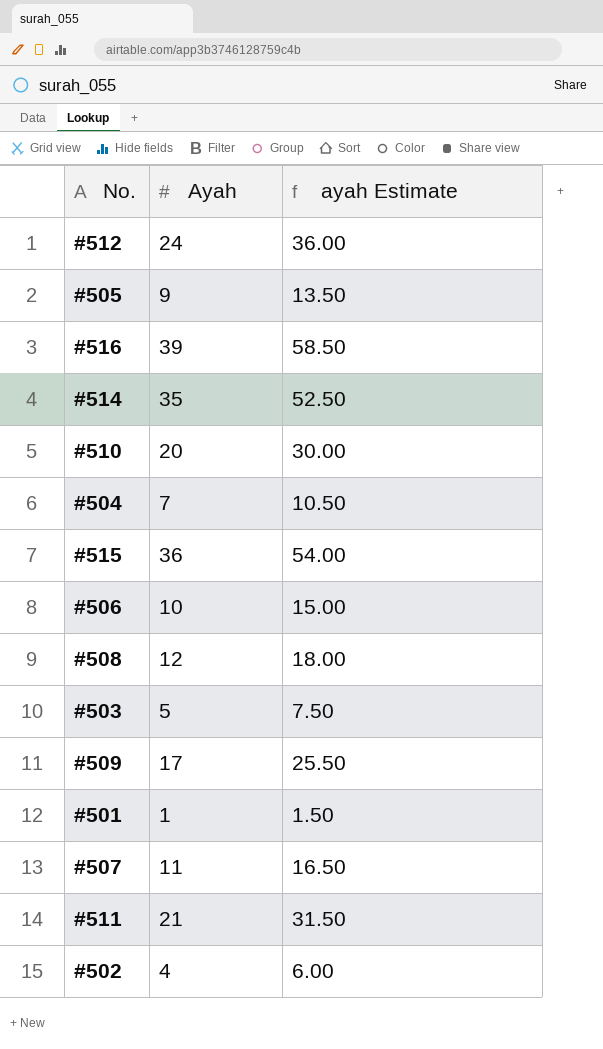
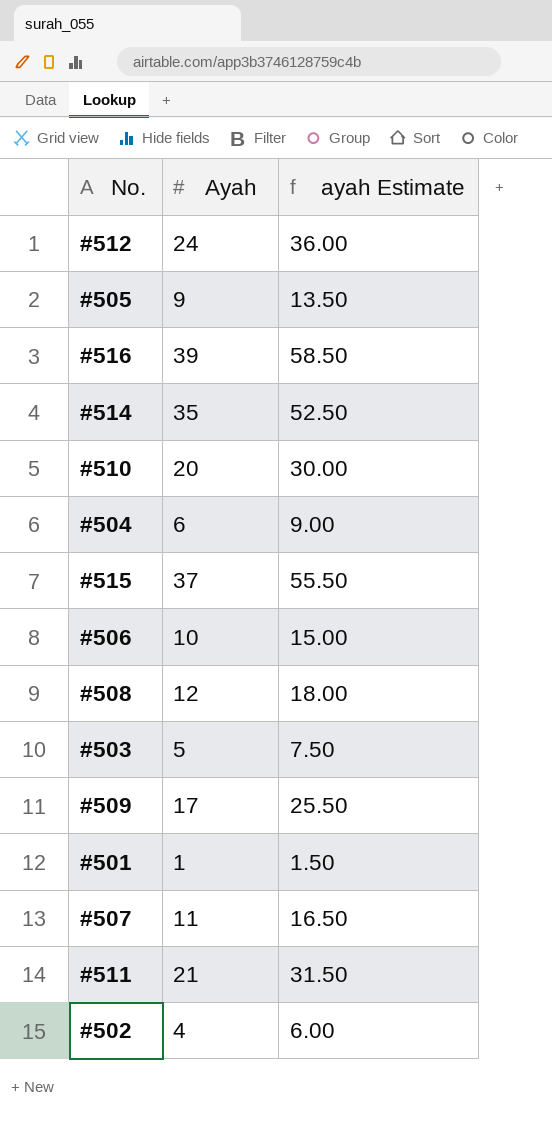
#504 | Ayah: 7 -> 6
#504 | ayah Estimate: 10.50 -> 9.00
#515 | Ayah: 36 -> 37
#515 | ayah Estimate: 54.00 -> 55.50

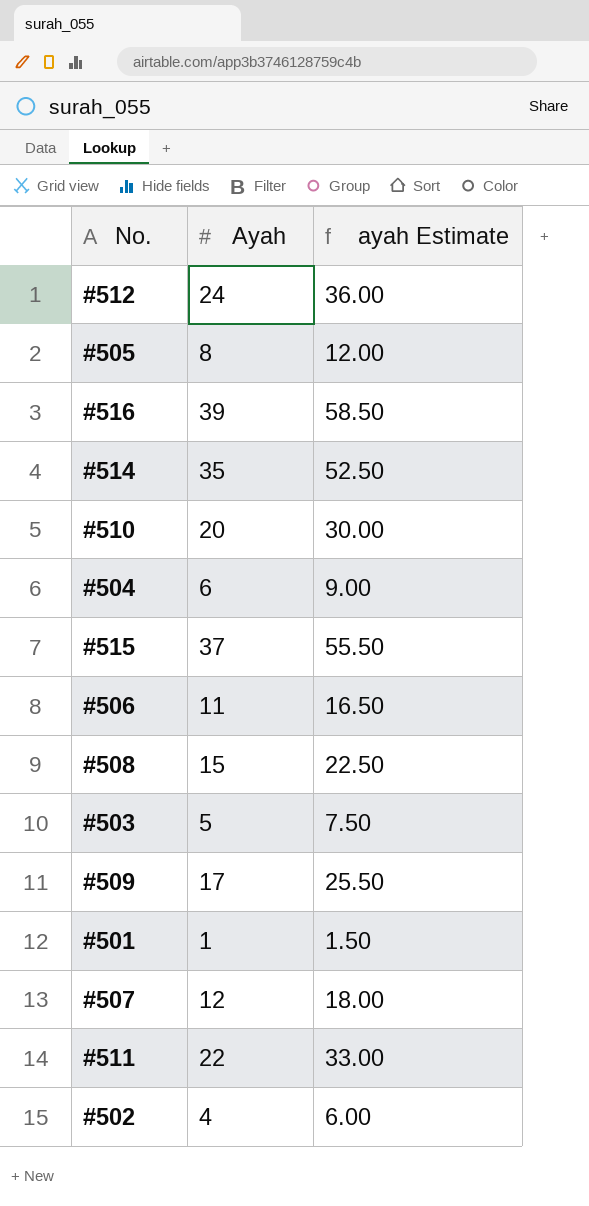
#505 | Ayah: 9 -> 8
#505 | ayah Estimate: 13.50 -> 12.00
#506 | Ayah: 10 -> 11
#506 | ayah Estimate: 15.00 -> 16.50
#508 | Ayah: 12 -> 15
#508 | ayah Estimate: 18.00 -> 22.50
#507 | Ayah: 11 -> 12
#507 | ayah Estimate: 16.50 -> 18.00
#511 | Ayah: 21 -> 22
#511 | ayah Estimate: 31.50 -> 33.00

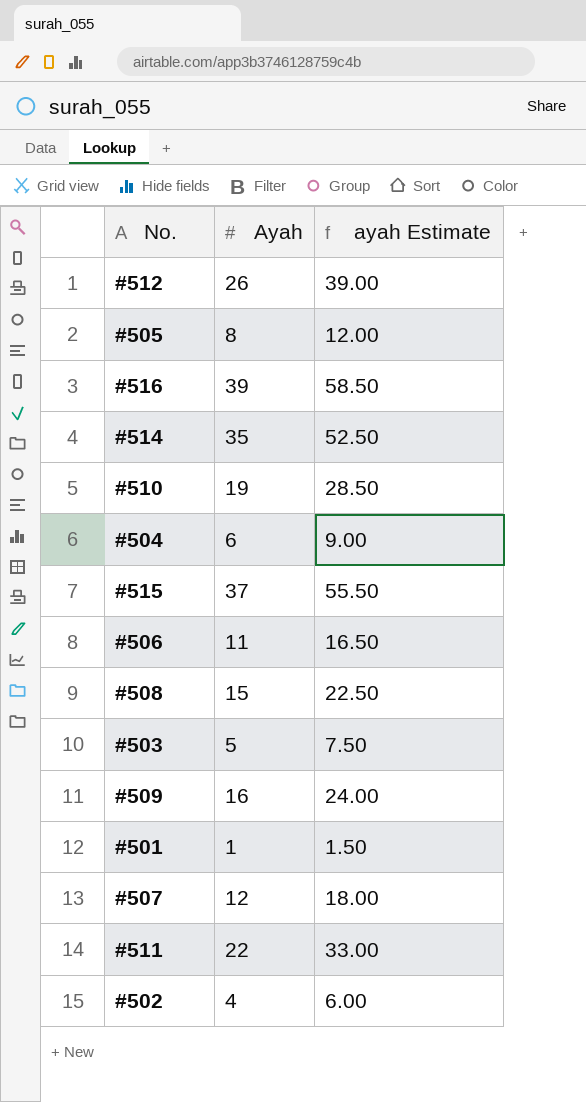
#512 | Ayah: 24 -> 26
#512 | ayah Estimate: 36.00 -> 39.00
#510 | Ayah: 20 -> 19
#510 | ayah Estimate: 30.00 -> 28.50
#509 | Ayah: 17 -> 16
#509 | ayah Estimate: 25.50 -> 24.00

